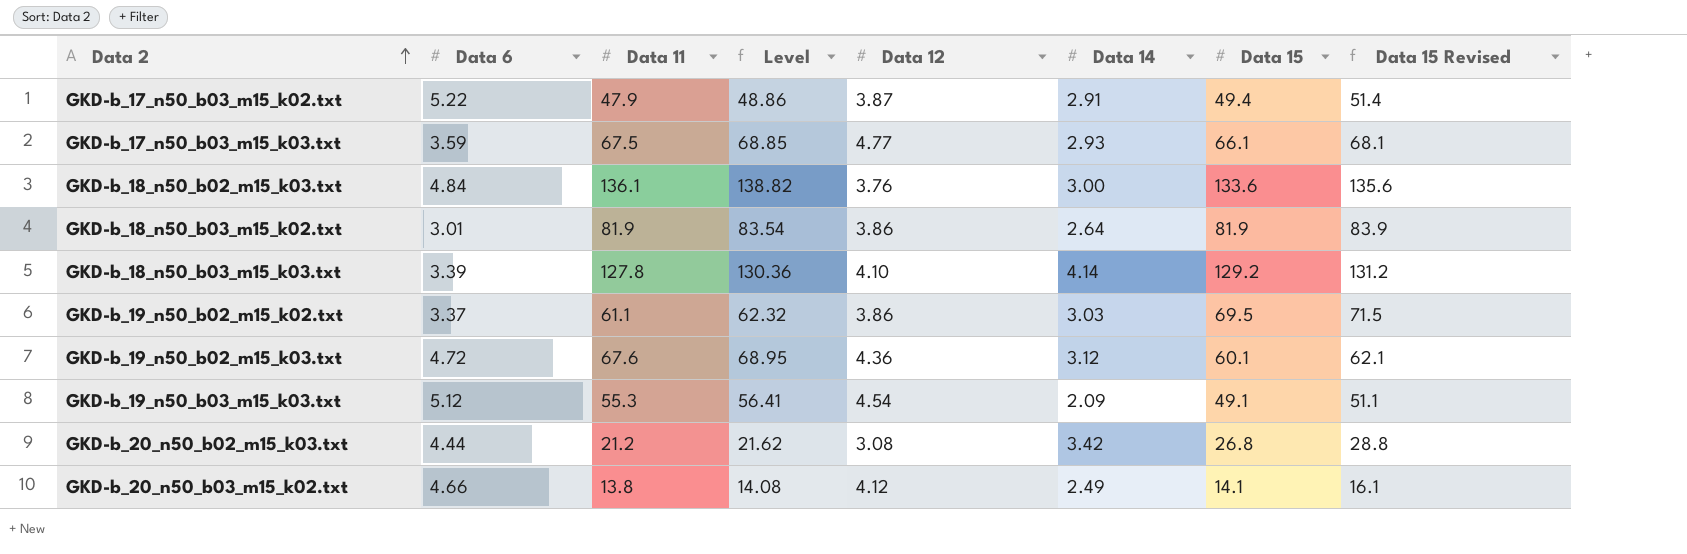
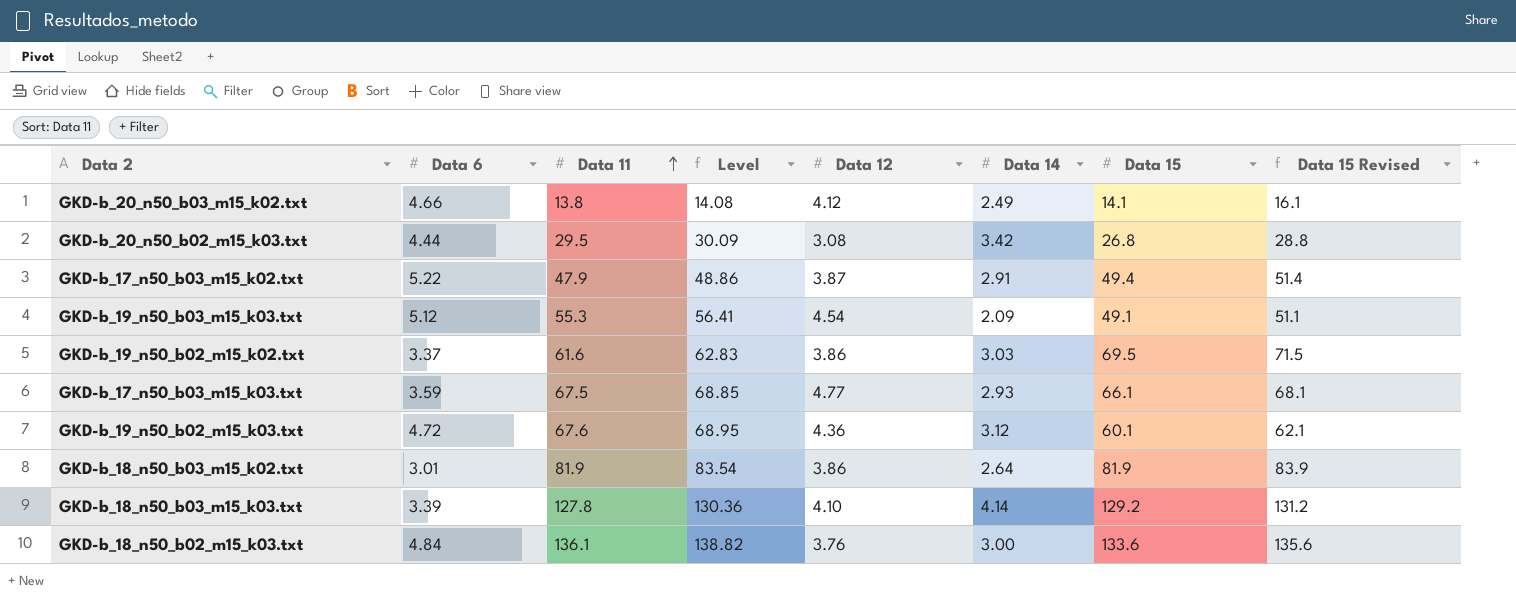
row order: Data 2 ascending -> Data 11 ascending
GKD-b_20_n50_b02_m15_k03.txt | Data 11: 21.2 -> 29.5
GKD-b_20_n50_b02_m15_k03.txt | Level: 21.62 -> 30.09
GKD-b_19_n50_b02_m15_k02.txt | Data 11: 61.1 -> 61.6
GKD-b_19_n50_b02_m15_k02.txt | Level: 62.32 -> 62.83

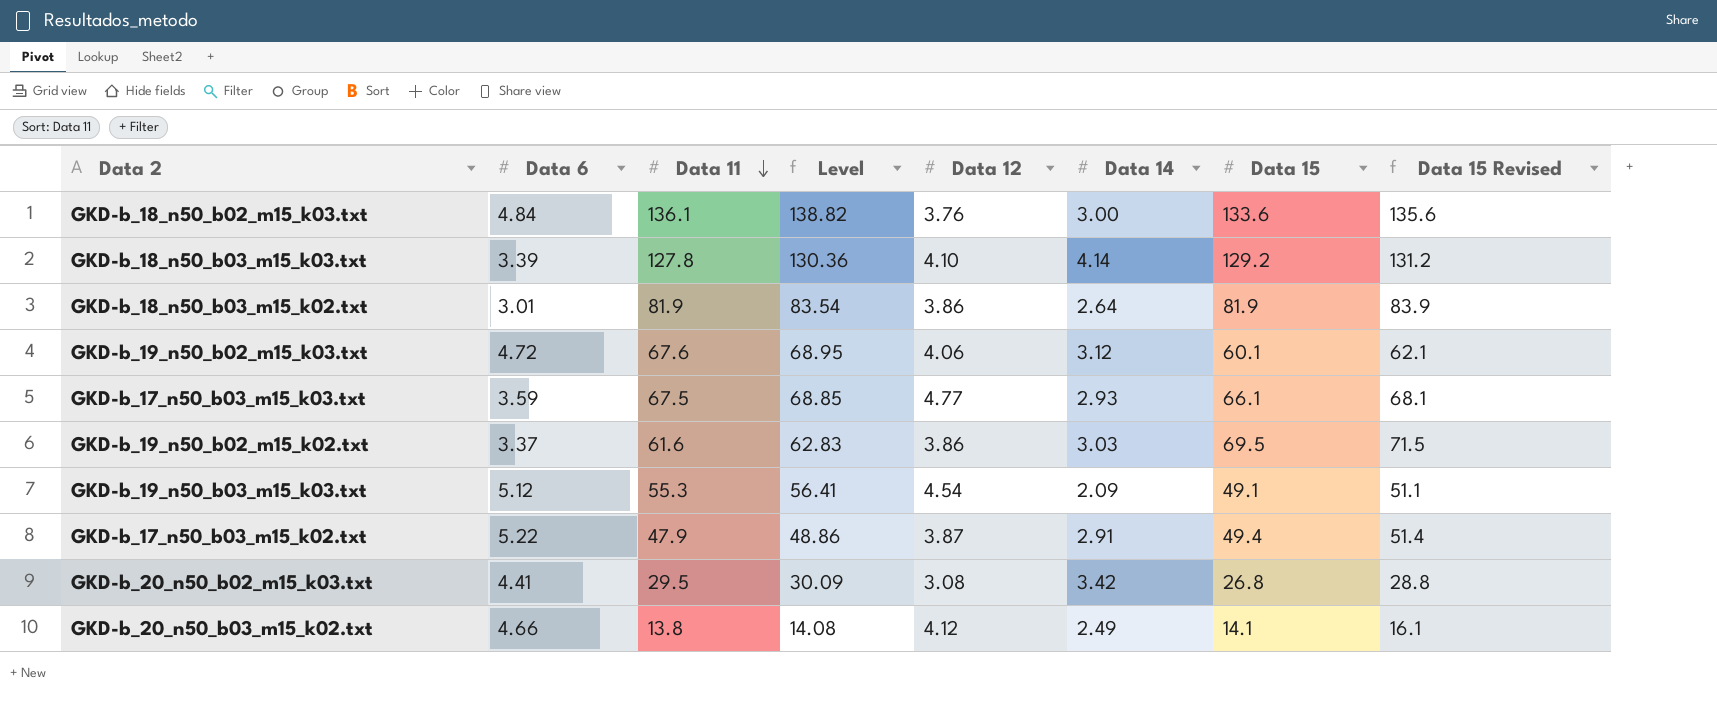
row order: Data 11 ascending -> Data 11 descending
GKD-b_19_n50_b02_m15_k03.txt | Data 12: 4.36 -> 4.06
GKD-b_20_n50_b02_m15_k03.txt | Data 6: 4.44 -> 4.41

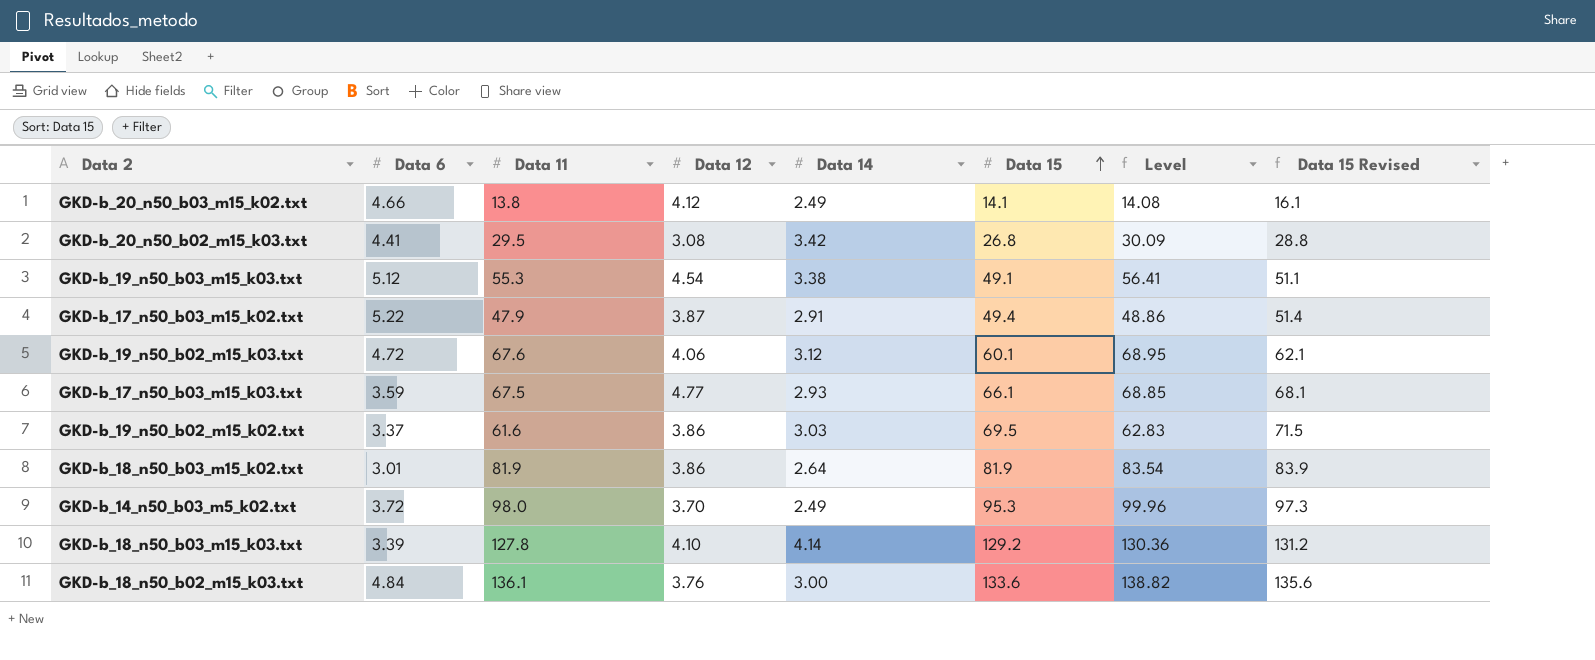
row order: Data 11 descending -> Data 15 ascending
column Level | position: 4 -> 7
GKD-b_19_n50_b03_m15_k03.txt | Data 14: 2.09 -> 3.38
row GKD-b_14_n50_b03_m5_k02.txt: none -> 3.72 | 98.0 | 3.70 | 2.49 | 95.3 | 99.96 | 97.3

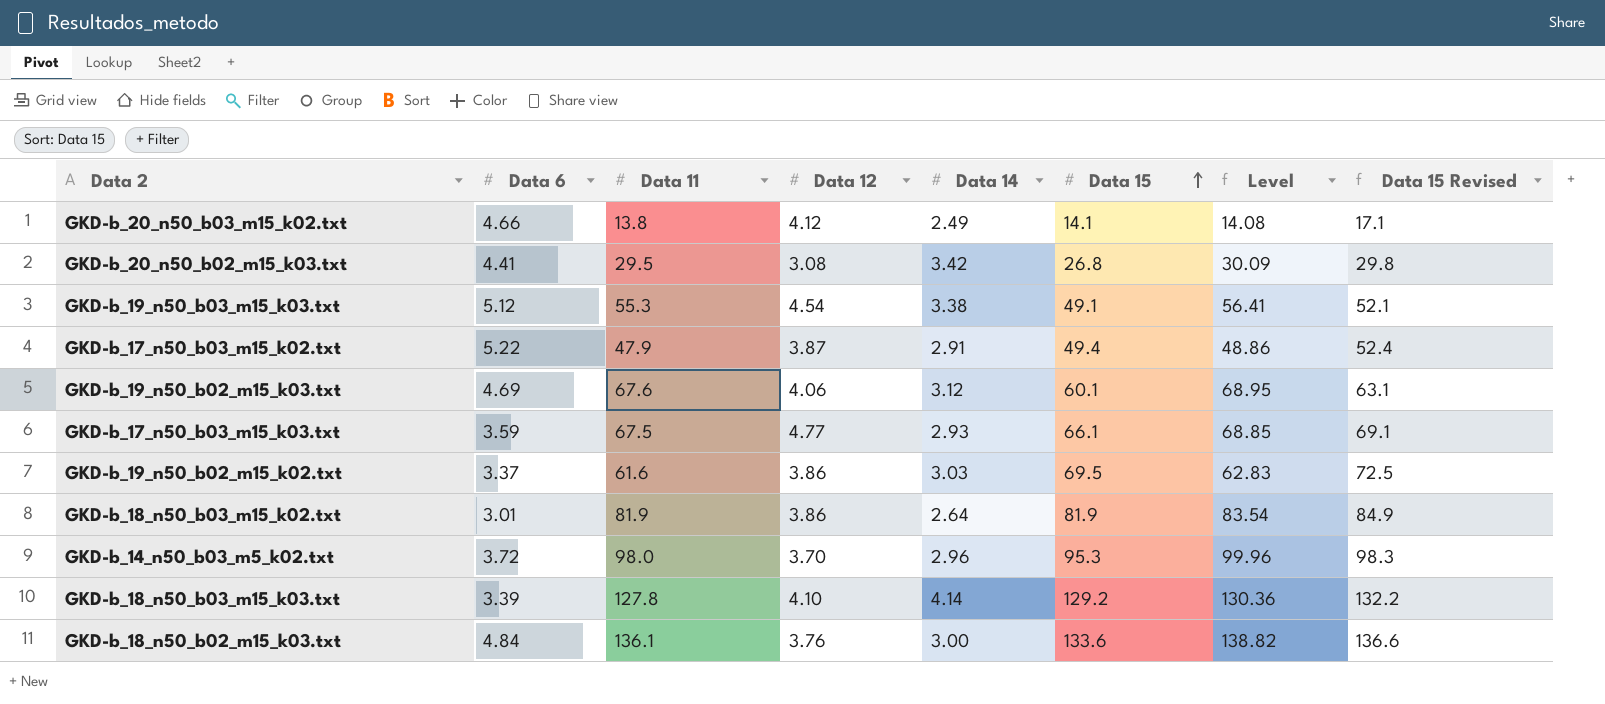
column Data 15 Revised | formula: [Data 15] + 2 -> [Data 15] + 3
GKD-b_19_n50_b02_m15_k03.txt | Data 6: 4.72 -> 4.69
GKD-b_14_n50_b03_m5_k02.txt | Data 14: 2.49 -> 2.96

